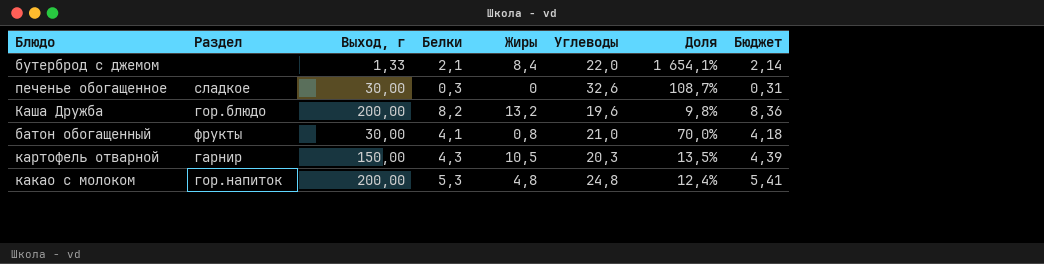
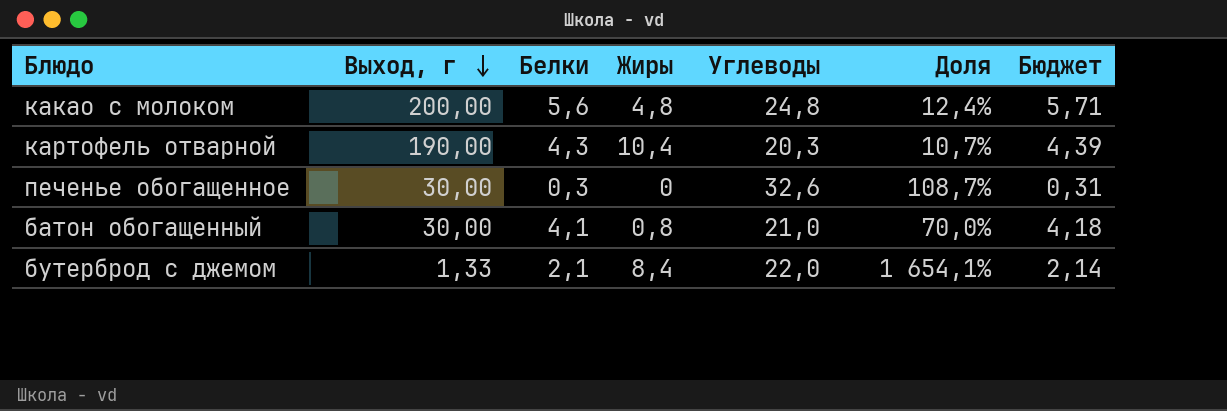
row order: none -> Выход, г descending
column Раздел | position: 2 -> none
row Каша Дружба: гор.блюдо | 200,00 | 8,2 | 13,2 | 19,6 | 9,8% | 8,36 -> none
какао с молоком | Белки: 5,3 -> 5,6
какао с молоком | Бюджет: 5,41 -> 5,71
картофель отварной | Выход, г: 150,00 -> 190,00
картофель отварной | Жиры: 10,5 -> 10,4
картофель отварной | Доля: 13,5% -> 10,7%

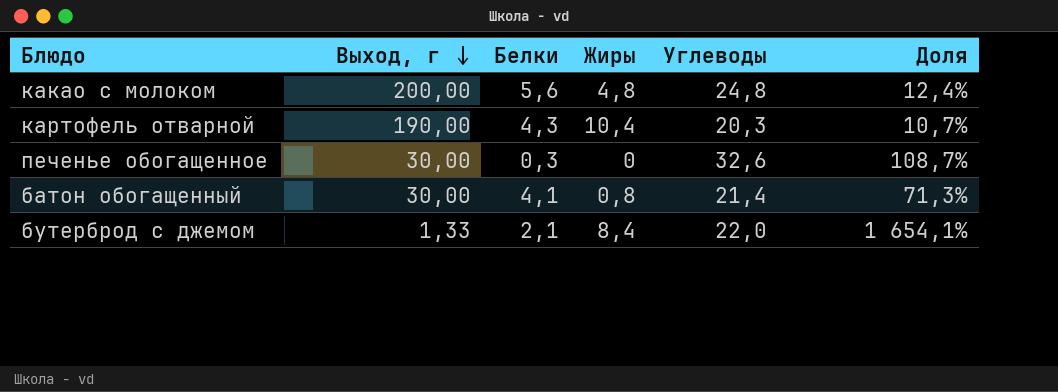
column Бюджет | formula: [Белки] * 1,02 -> none
батон обогащенный | Углеводы: 21,0 -> 21,4
батон обогащенный | Доля: 70,0% -> 71,3%

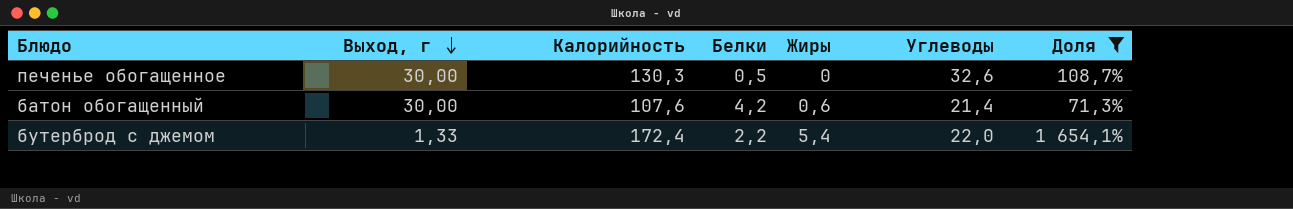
filter: none -> Доля >= 71,3%
column Калорийность | position: none -> 3
печенье обогащенное | Белки: 0,3 -> 0,5
батон обогащенный | Белки: 4,1 -> 4,2
батон обогащенный | Жиры: 0,8 -> 0,6
бутерброд с джемом | Белки: 2,1 -> 2,2
бутерброд с джемом | Жиры: 8,4 -> 5,4

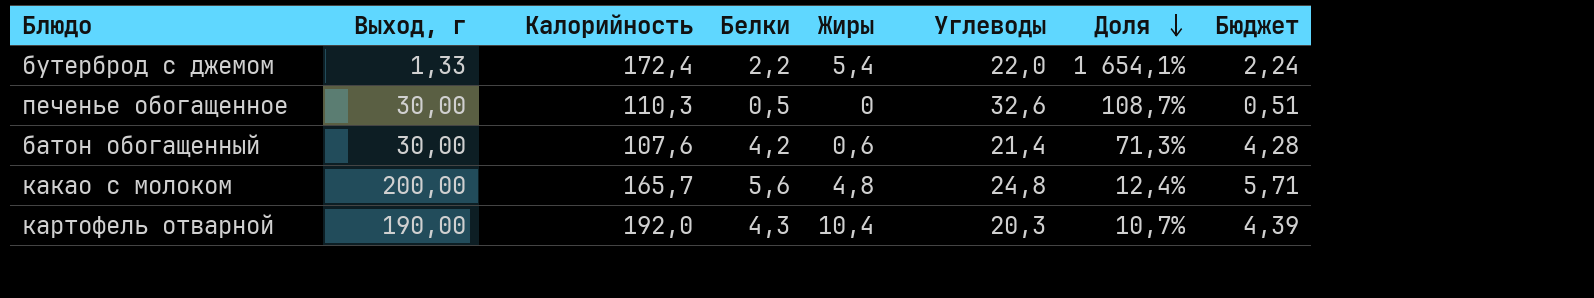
filter: Доля >= 71,3% -> none
row order: Выход, г descending -> Доля descending
column Бюджет | formula: none -> [Белки] * 1,02
печенье обогащенное | Калорийность: 130,3 -> 110,3

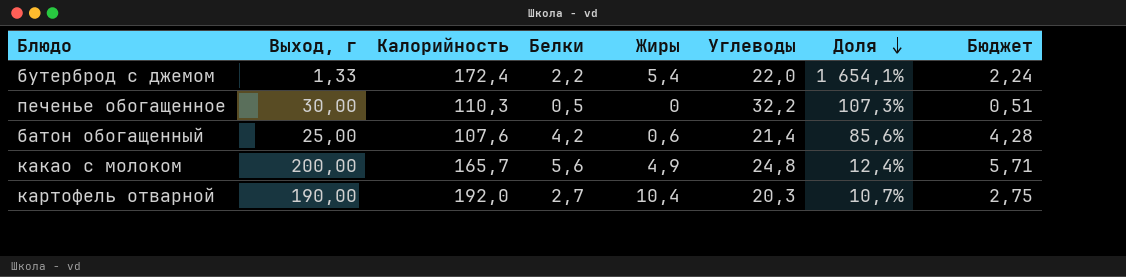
печенье обогащенное | Углеводы: 32,6 -> 32,2
печенье обогащенное | Доля: 108,7% -> 107,3%
батон обогащенный | Выход, г: 30,00 -> 25,00
батон обогащенный | Доля: 71,3% -> 85,6%
какао с молоком | Жиры: 4,8 -> 4,9
картофель отварной | Белки: 4,3 -> 2,7
картофель отварной | Бюджет: 4,39 -> 2,75

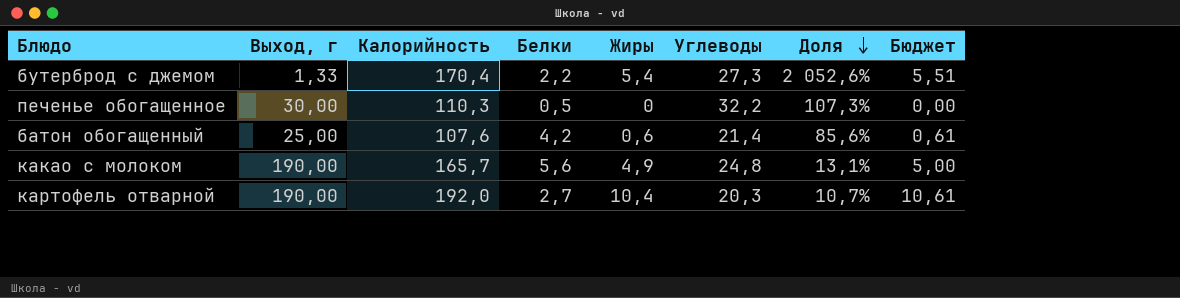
column Бюджет | formula: [Белки] * 1,02 -> [Жиры] * 1,02
бутерброд с джемом | Калорийность: 172,4 -> 170,4
бутерброд с джемом | Углеводы: 22,0 -> 27,3
бутерброд с джемом | Доля: 1 654,1% -> 2 052,6%
какао с молоком | Выход, г: 200,00 -> 190,00
какао с молоком | Доля: 12,4% -> 13,1%

